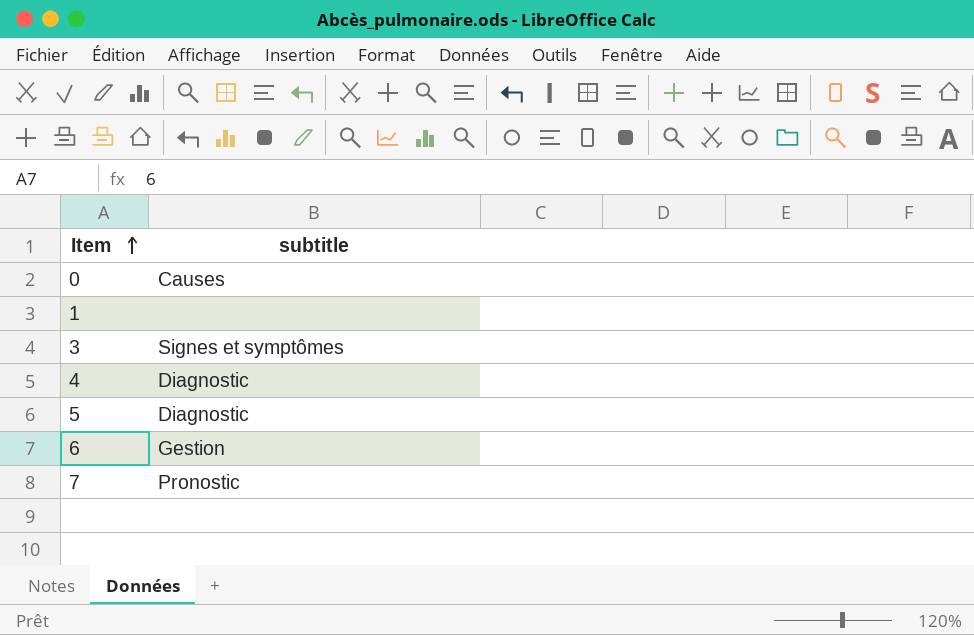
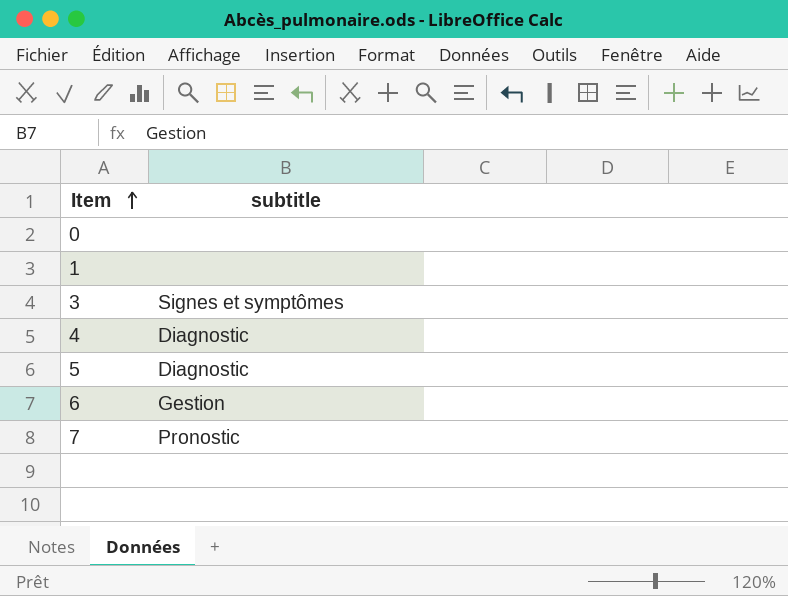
0 | subtitle: Causes -> none

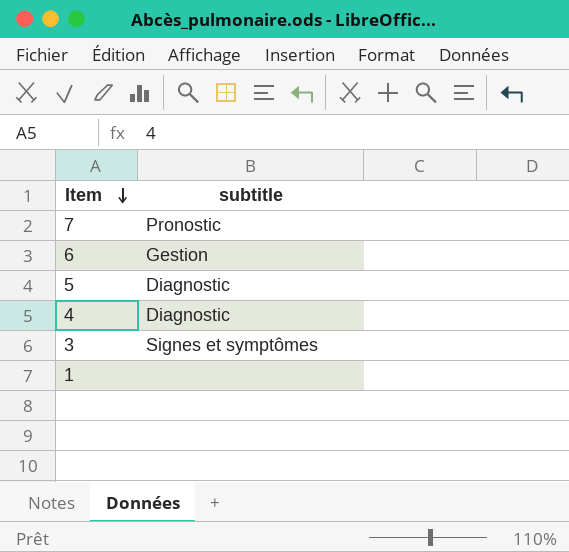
row order: Item ascending -> Item descending
row 0: none -> none

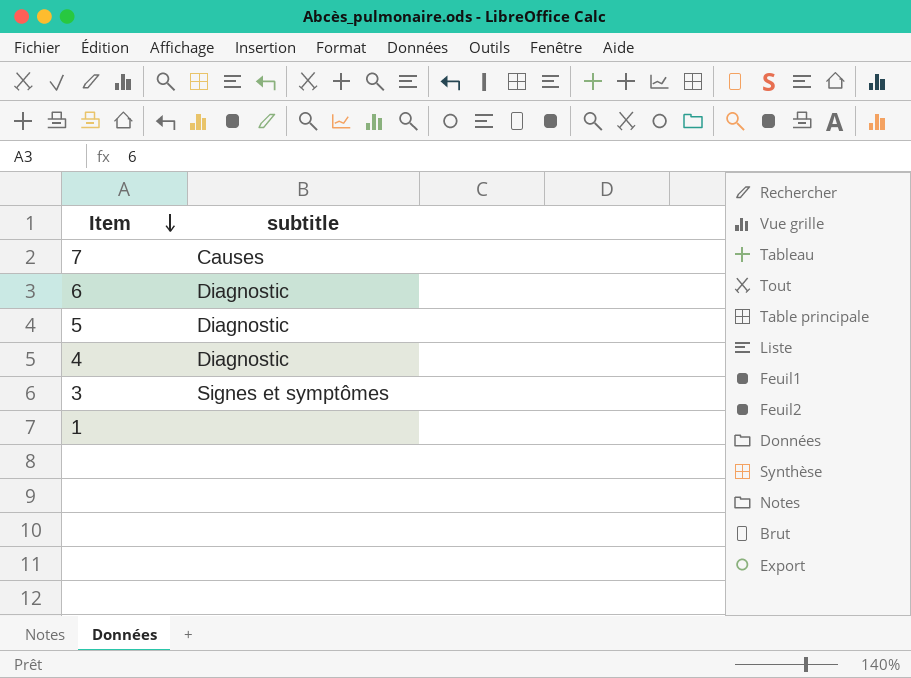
7 | subtitle: Pronostic -> Causes
6 | subtitle: Gestion -> Diagnostic

